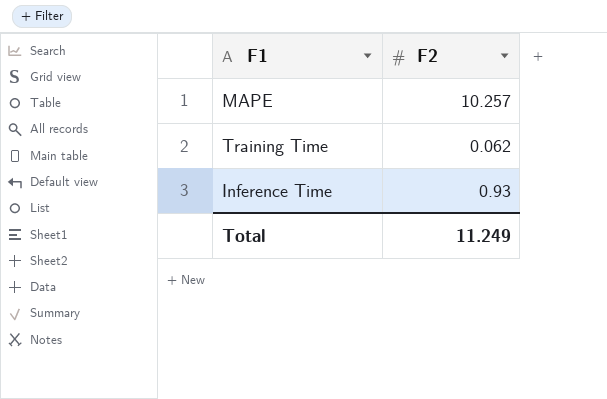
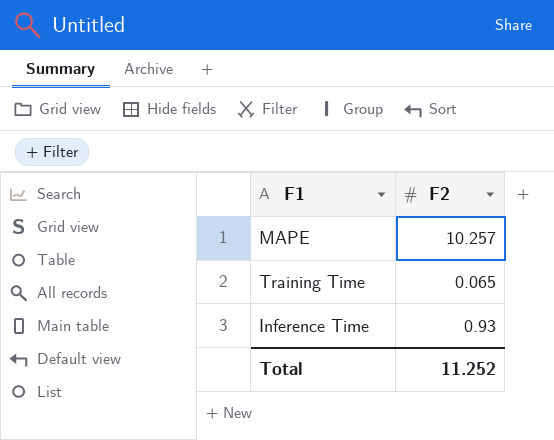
Training Time | F2: 0.062 -> 0.065
Total | F2: 11.249 -> 11.252

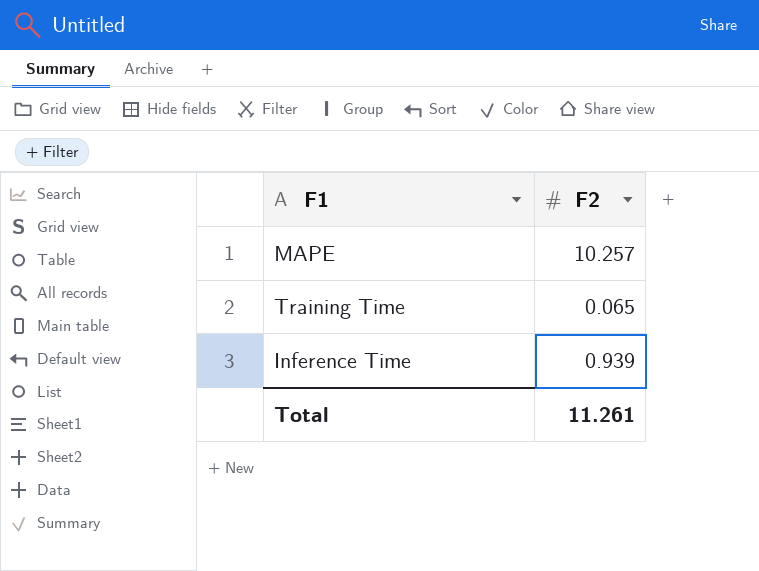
Inference Time | F2: 0.93 -> 0.939
Total | F2: 11.252 -> 11.261

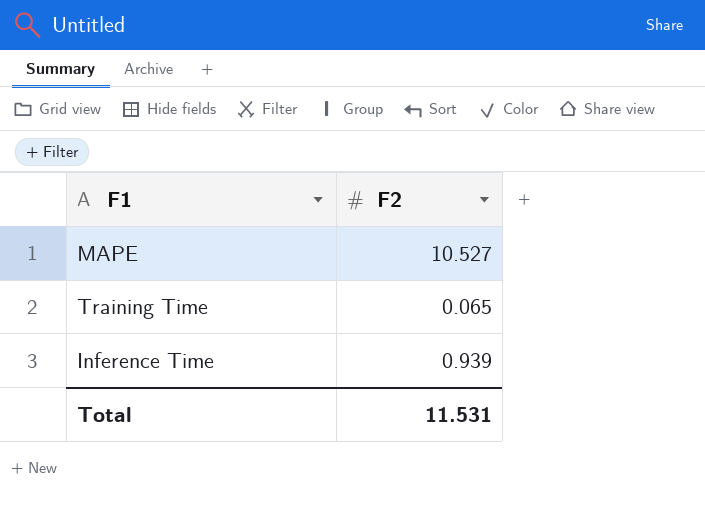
MAPE | F2: 10.257 -> 10.527
Total | F2: 11.261 -> 11.531

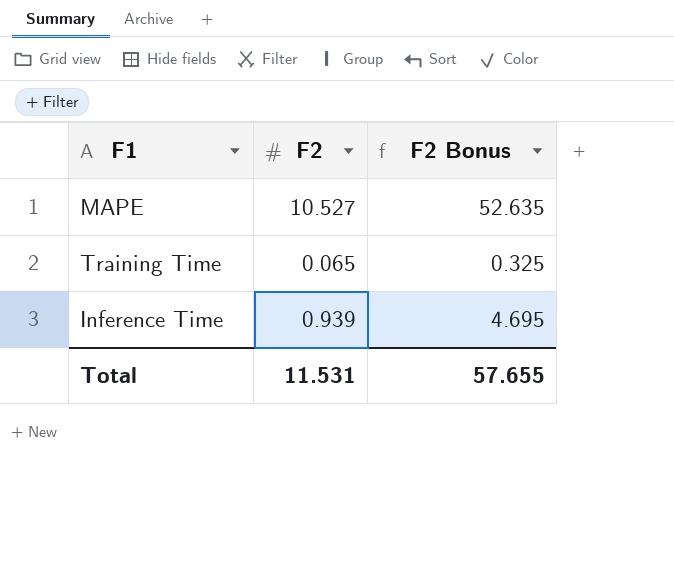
column F2 Bonus | formula: none -> [F2] * 5

